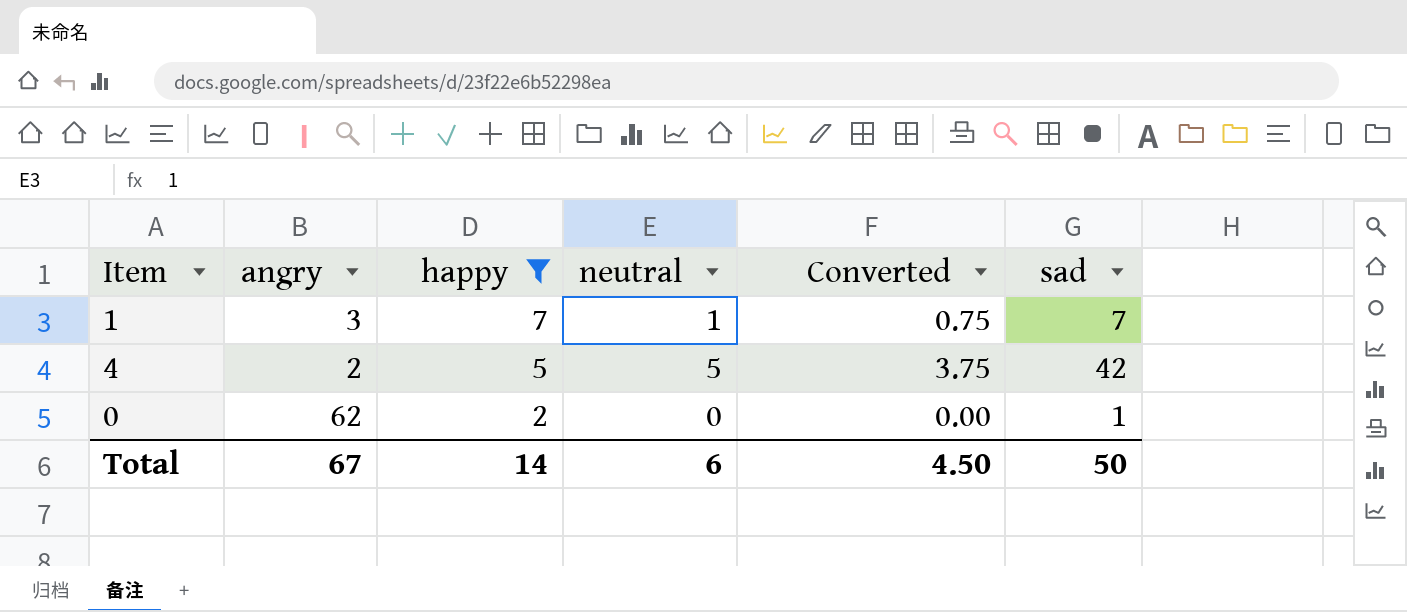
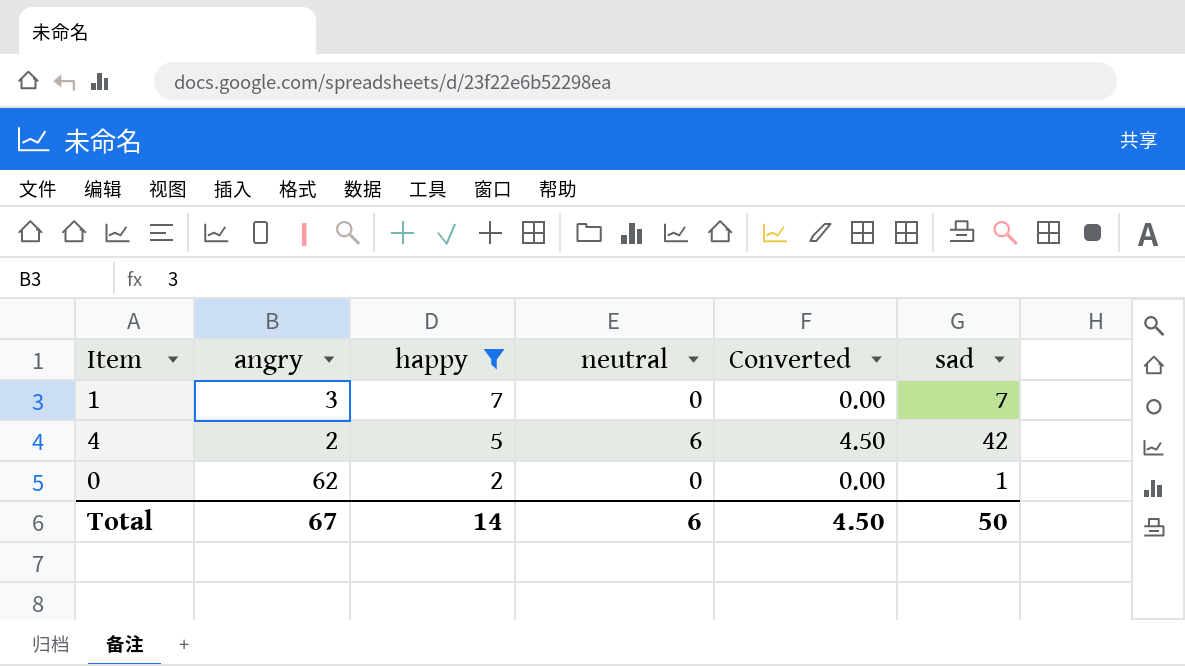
1 | neutral: 1 -> 0
1 | Converted: 0.75 -> 0.00
4 | neutral: 5 -> 6
4 | Converted: 3.75 -> 4.50

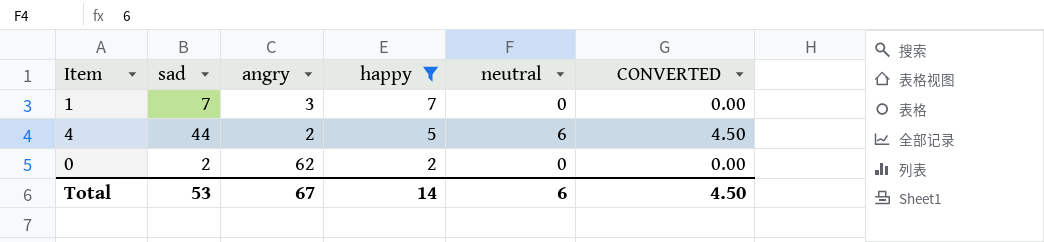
column sad | position: 6 -> 2
column name: Converted -> CONVERTED
4 | sad: 42 -> 44
0 | sad: 1 -> 2
Total | sad: 50 -> 53

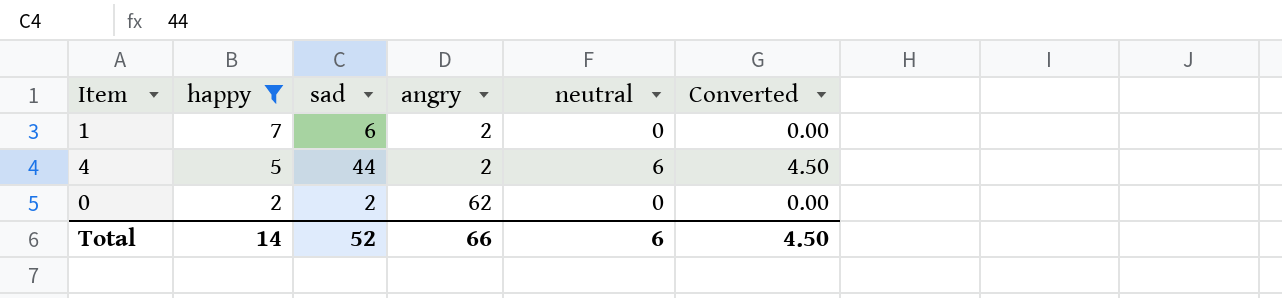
column happy | position: 4 -> 2
column name: CONVERTED -> Converted
1 | sad: 7 -> 6
1 | angry: 3 -> 2
Total | sad: 53 -> 52
Total | angry: 67 -> 66

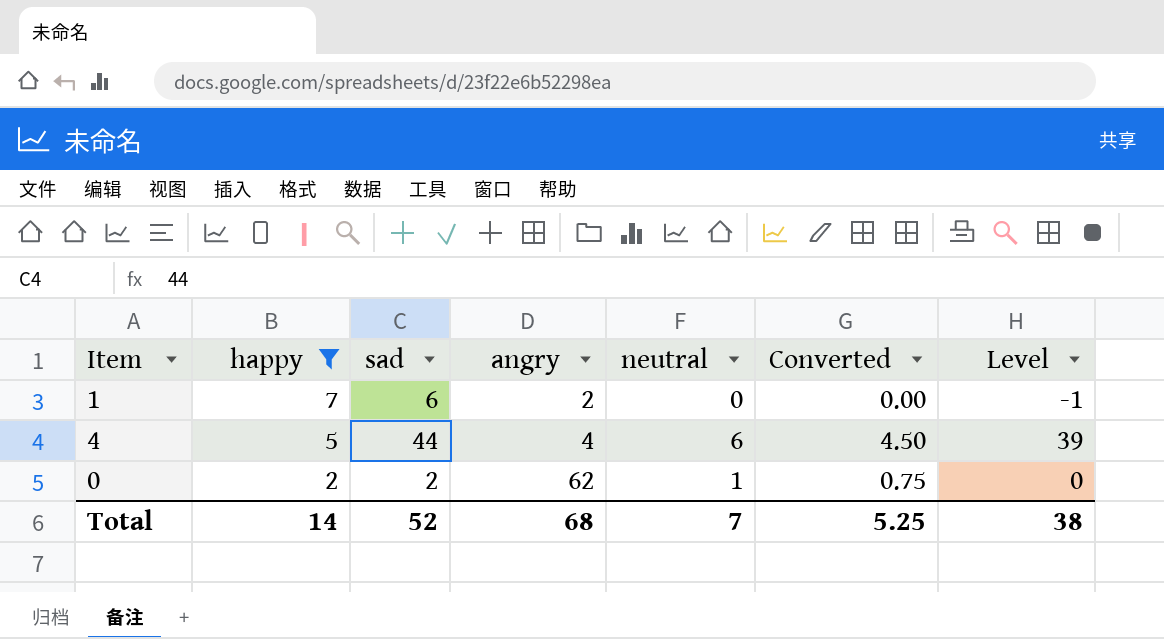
column Level | formula: none -> [sad] - [happy]
4 | angry: 2 -> 4
0 | neutral: 0 -> 1
0 | Converted: 0.00 -> 0.75
Total | angry: 66 -> 68
Total | neutral: 6 -> 7
Total | Converted: 4.50 -> 5.25

